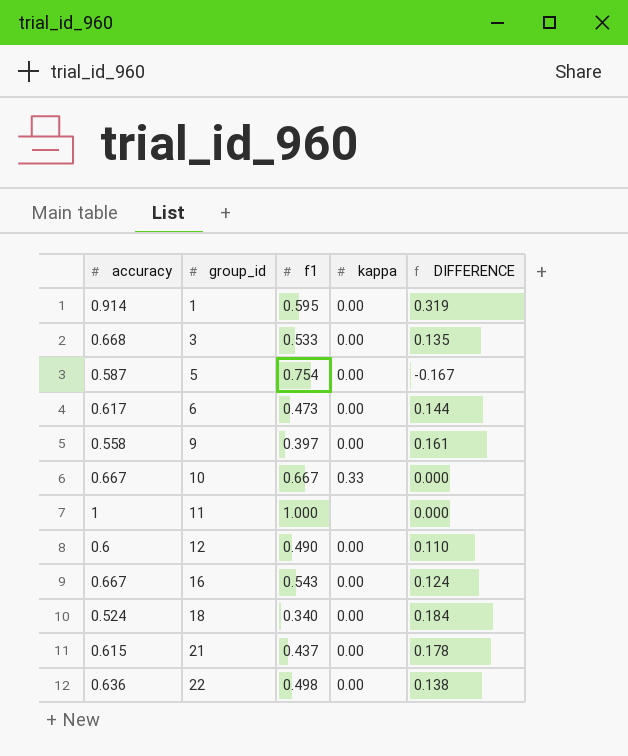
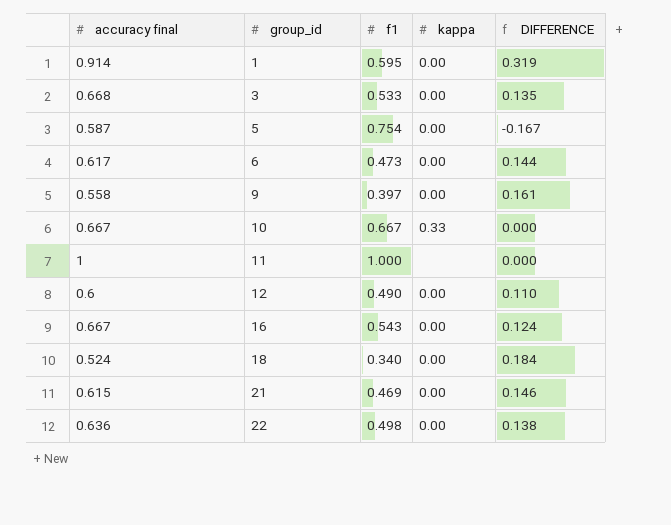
column name: accuracy -> accuracy final
21 | f1: 0.437 -> 0.469
21 | DIFFERENCE: 0.178 -> 0.146

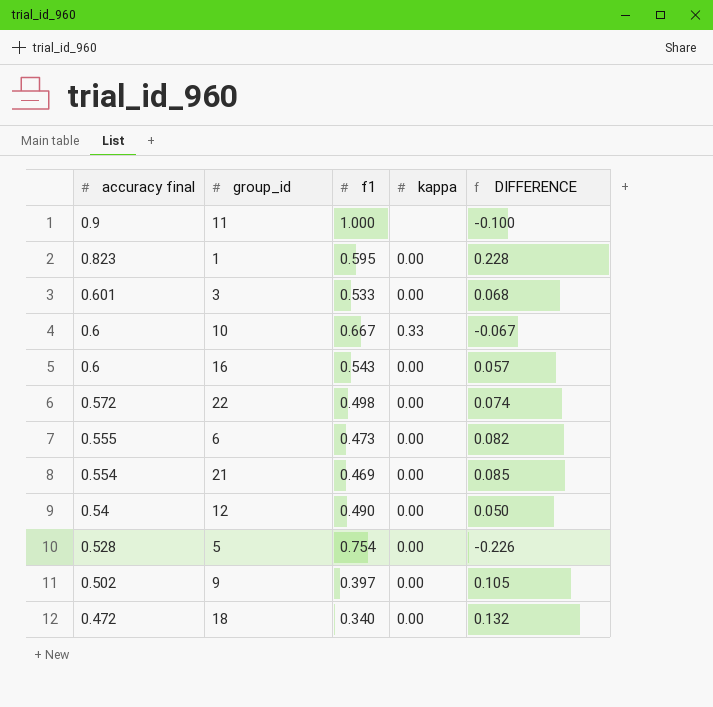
row order: group_id ascending -> accuracy final descending
11 | accuracy final: 1 -> 0.9
11 | DIFFERENCE: 0.000 -> -0.100
1 | accuracy final: 0.914 -> 0.823
1 | DIFFERENCE: 0.319 -> 0.228
3 | accuracy final: 0.668 -> 0.601
3 | DIFFERENCE: 0.135 -> 0.068
10 | accuracy final: 0.667 -> 0.6
10 | DIFFERENCE: 0.000 -> -0.067
16 | accuracy final: 0.667 -> 0.6
16 | DIFFERENCE: 0.124 -> 0.057
22 | accuracy final: 0.636 -> 0.572
22 | DIFFERENCE: 0.138 -> 0.074
6 | accuracy final: 0.617 -> 0.555
6 | DIFFERENCE: 0.144 -> 0.082
21 | accuracy final: 0.615 -> 0.554
21 | DIFFERENCE: 0.146 -> 0.085
12 | accuracy final: 0.6 -> 0.54
12 | DIFFERENCE: 0.110 -> 0.050
5 | accuracy final: 0.587 -> 0.528
5 | DIFFERENCE: -0.167 -> -0.226
9 | accuracy final: 0.558 -> 0.502
9 | DIFFERENCE: 0.161 -> 0.105
18 | accuracy final: 0.524 -> 0.472
18 | DIFFERENCE: 0.184 -> 0.132

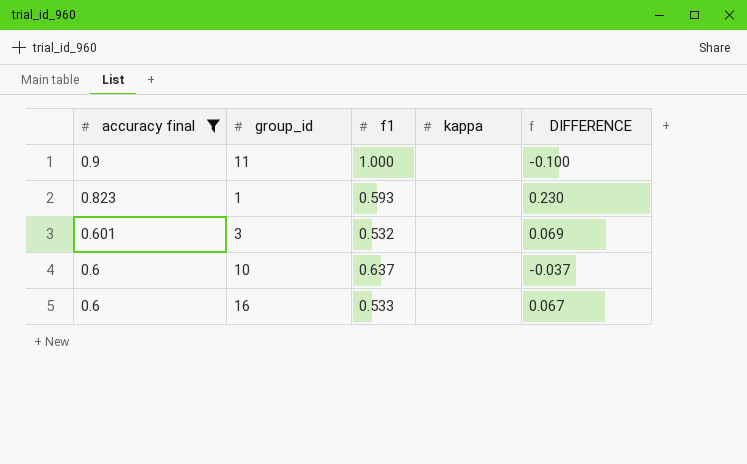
filter: none -> accuracy final >= 0.6
1 | f1: 0.595 -> 0.593
1 | kappa: 0.00 -> none
1 | DIFFERENCE: 0.228 -> 0.230
3 | f1: 0.533 -> 0.532
3 | kappa: 0.00 -> none
3 | DIFFERENCE: 0.068 -> 0.069
10 | f1: 0.667 -> 0.637
10 | kappa: 0.33 -> none
10 | DIFFERENCE: -0.067 -> -0.037
16 | f1: 0.543 -> 0.533
16 | kappa: 0.00 -> none
16 | DIFFERENCE: 0.057 -> 0.067

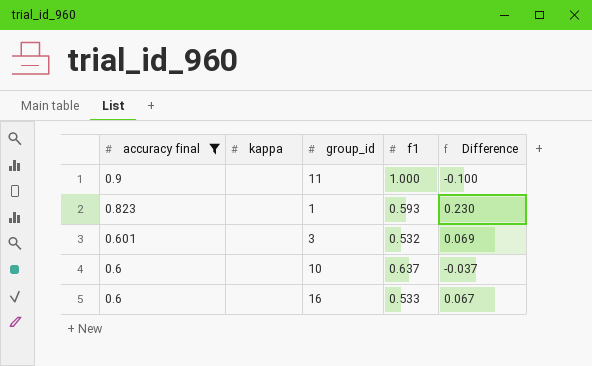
column kappa | position: 4 -> 2
column name: DIFFERENCE -> Difference

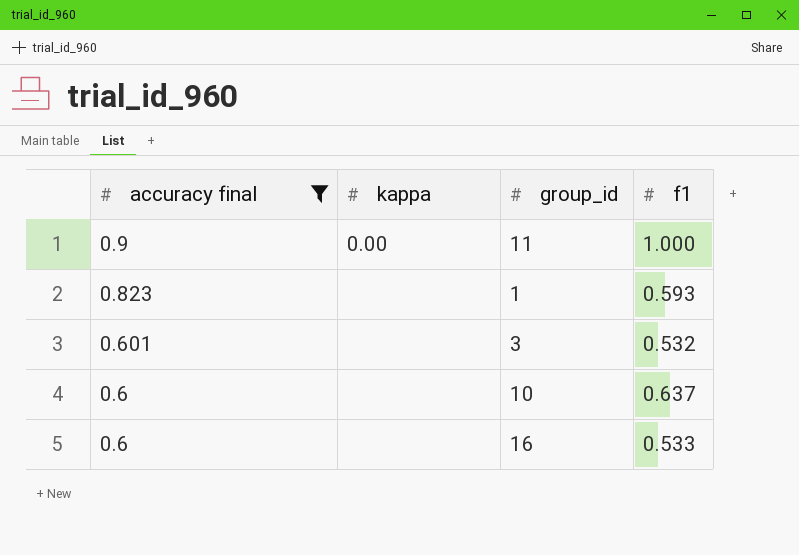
column Difference | formula: [accuracy final] - [f1] -> none
11 | kappa: none -> 0.00

